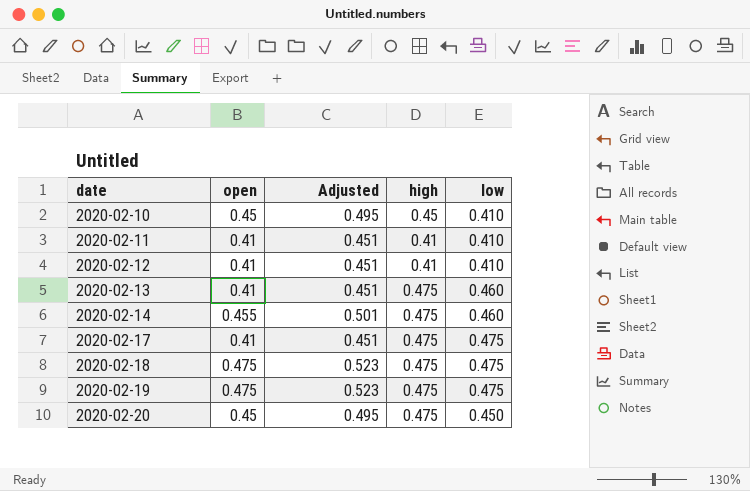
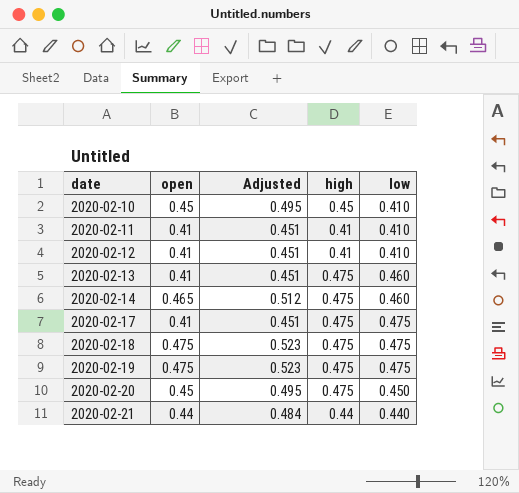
2020-02-14 | open: 0.455 -> 0.465
2020-02-14 | Adjusted: 0.501 -> 0.512
row 2020-02-21: none -> 0.44 | 0.484 | 0.44 | 0.440

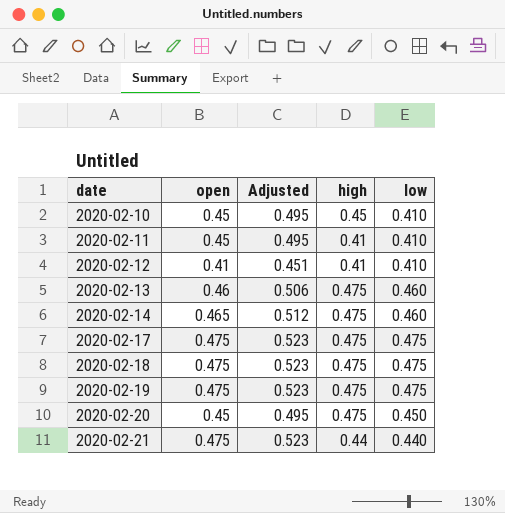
2020-02-11 | open: 0.41 -> 0.45
2020-02-11 | Adjusted: 0.451 -> 0.495
2020-02-13 | open: 0.41 -> 0.46
2020-02-13 | Adjusted: 0.451 -> 0.506
2020-02-17 | open: 0.41 -> 0.475
2020-02-17 | Adjusted: 0.451 -> 0.523
2020-02-21 | open: 0.44 -> 0.475
2020-02-21 | Adjusted: 0.484 -> 0.523

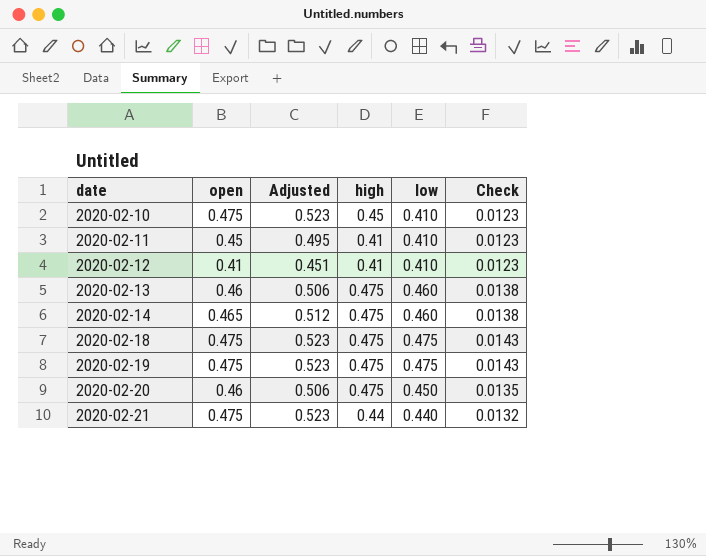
column Check | formula: none -> [low] * 0.03
row 2020-02-17: 0.475 | 0.523 | 0.475 | 0.475 -> none
2020-02-10 | open: 0.45 -> 0.475
2020-02-10 | Adjusted: 0.495 -> 0.523
2020-02-20 | open: 0.45 -> 0.46
2020-02-20 | Adjusted: 0.495 -> 0.506

